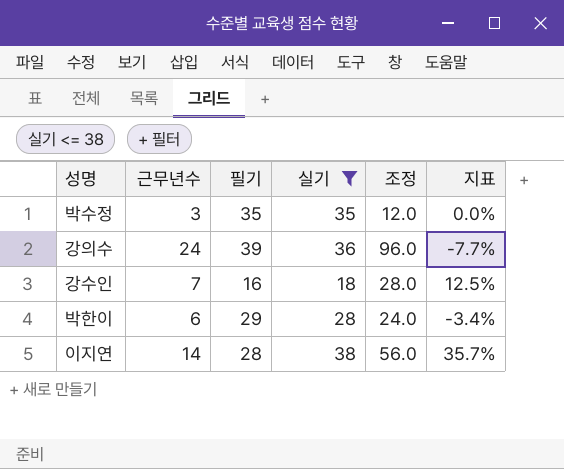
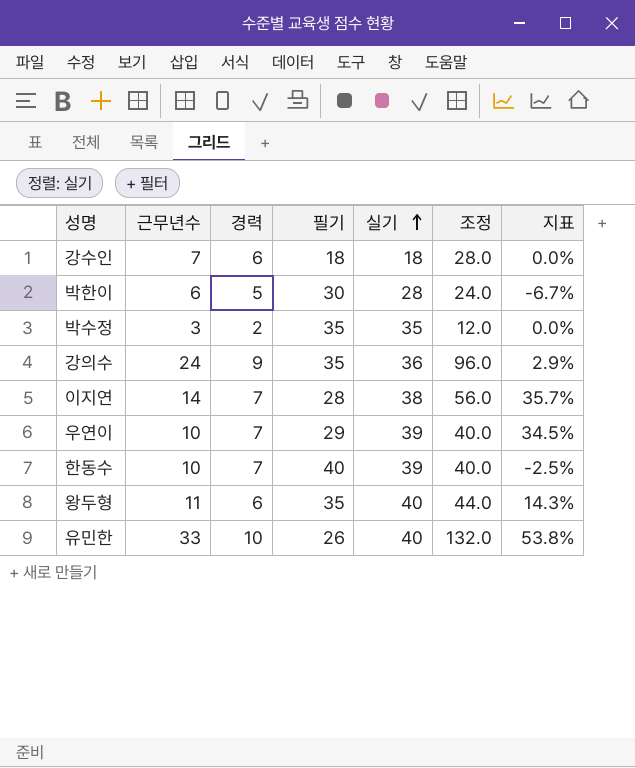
filter: 실기 <= 38 -> none
row order: none -> 실기 ascending
column 경력 | position: none -> 3
강수인 | 필기: 16 -> 18
강수인 | 지표: 12.5% -> 0.0%
박한이 | 필기: 29 -> 30
박한이 | 지표: -3.4% -> -6.7%
강의수 | 필기: 39 -> 35
강의수 | 지표: -7.7% -> 2.9%

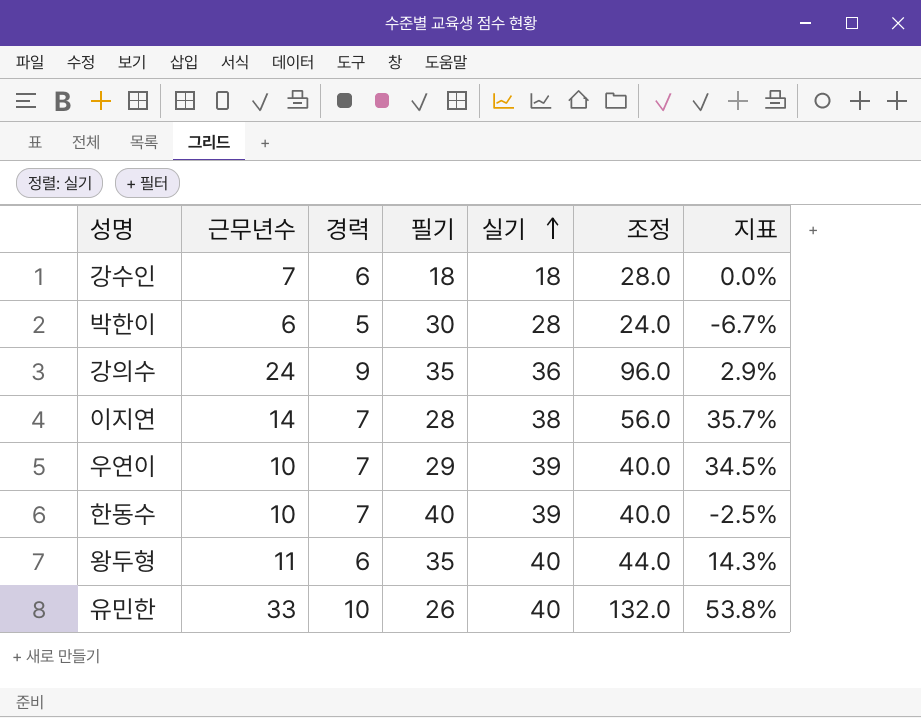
row 박수정: 3 | 2 | 35 | 35 | 12.0 | 0.0% -> none

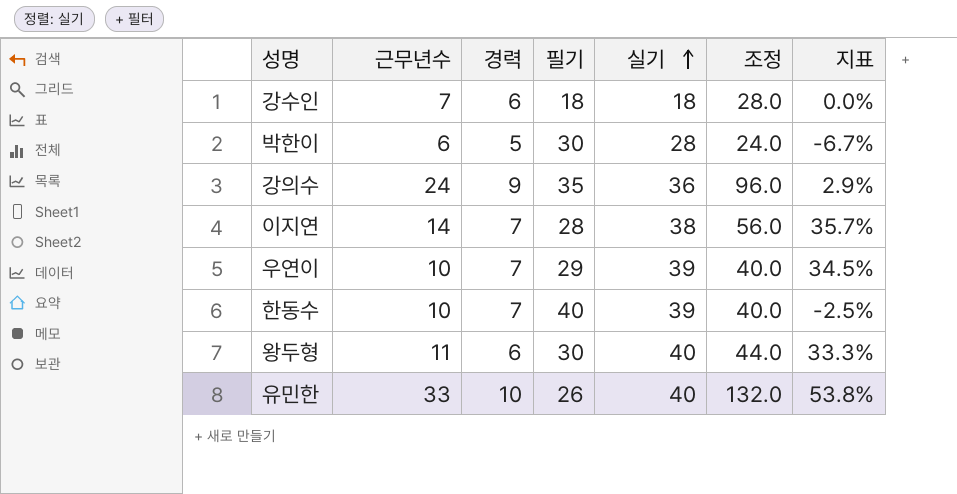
왕두형 | 필기: 35 -> 30
왕두형 | 지표: 14.3% -> 33.3%

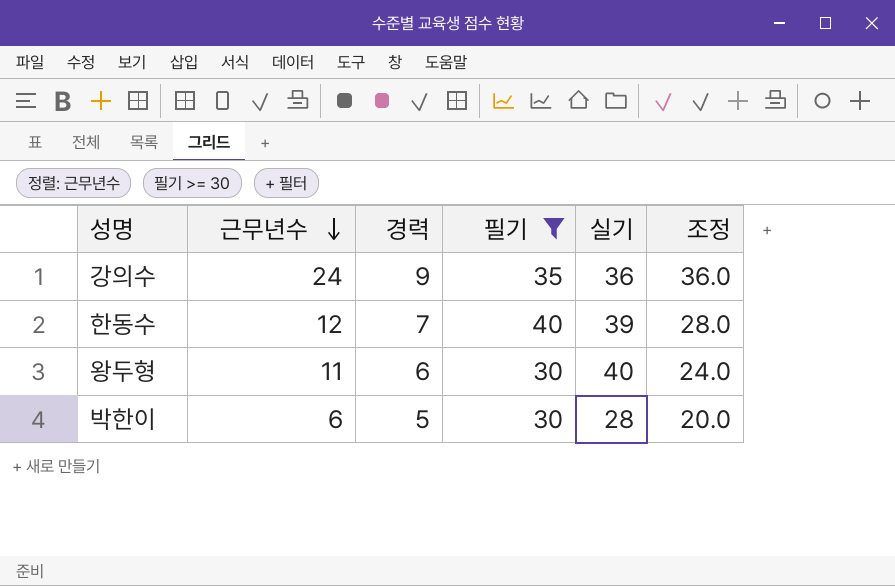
filter: none -> 필기 >= 30
row order: 실기 ascending -> 근무년수 descending
column 지표 | formula: ([실기] - [필기]) / [필기] -> none
column 조정 | formula: [근무년수] * 4 -> [경력] * 4
한동수 | 근무년수: 10 -> 12

